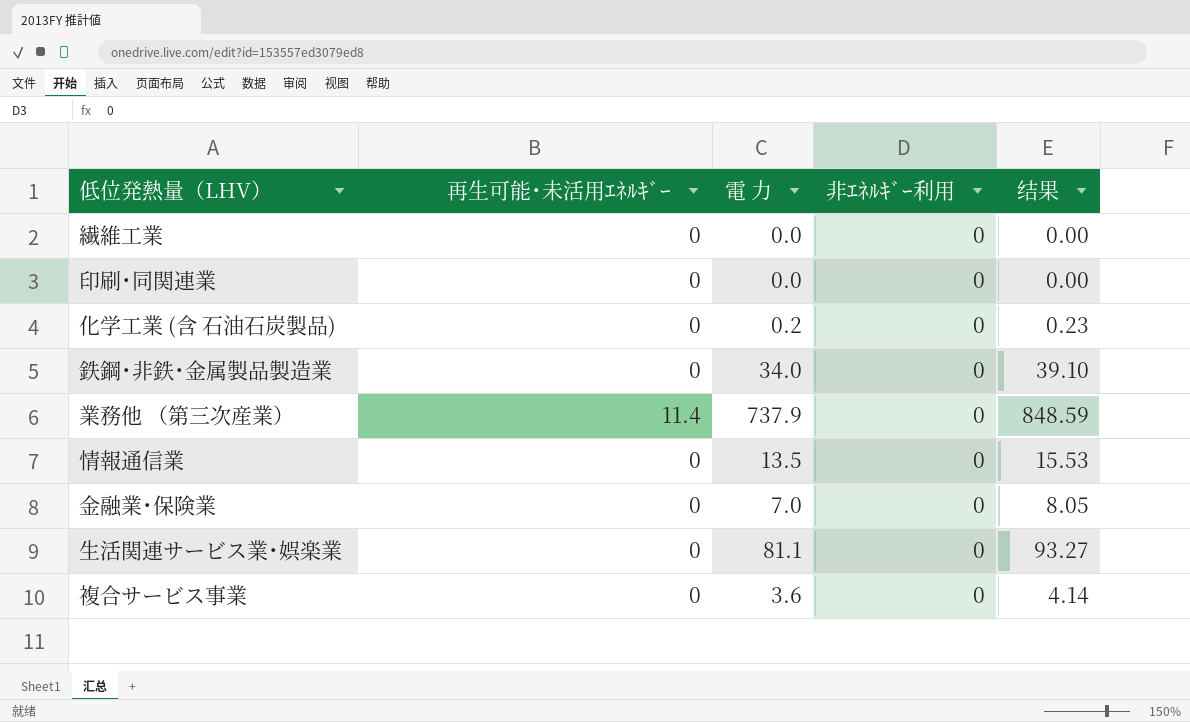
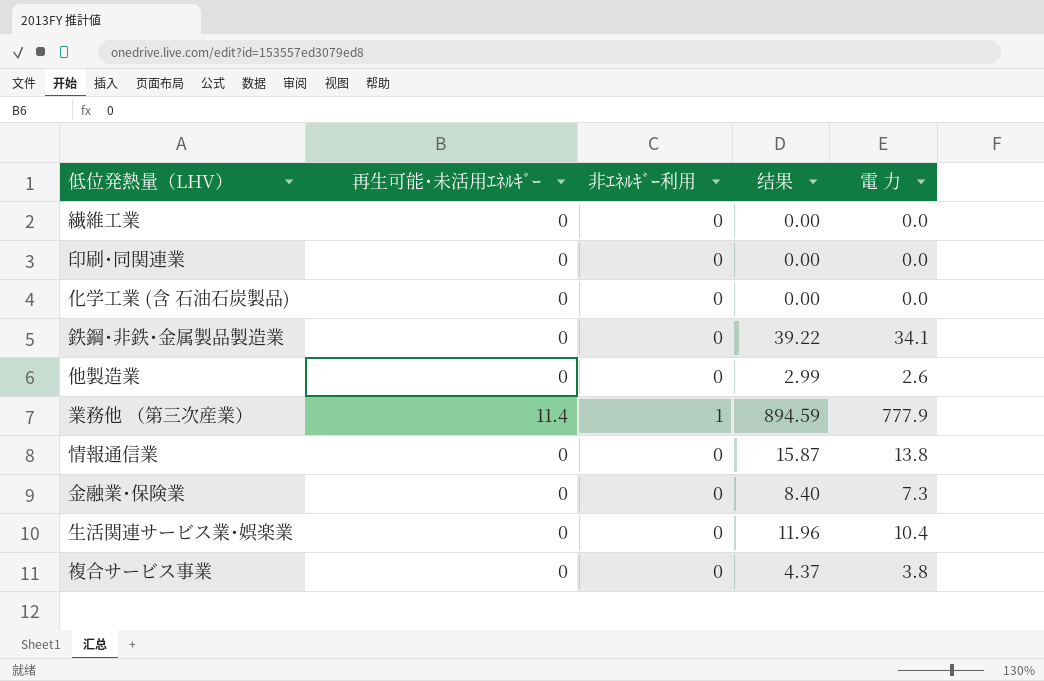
column 電 力 | position: 3 -> 5
化学工業 (含 石油石炭製品) | 结果: 0.23 -> 0.00
化学工業 (含 石油石炭製品) | 電 力: 0.2 -> 0.0
鉄鋼･非鉄･金属製品製造業 | 结果: 39.10 -> 39.22
鉄鋼･非鉄･金属製品製造業 | 電 力: 34.0 -> 34.1
row 他製造業: none -> 0 | 0 | 2.99 | 2.6
業務他 （第三次産業） | 非ｴﾈﾙｷﾞｰ利用: 0 -> 1
業務他 （第三次産業） | 结果: 848.59 -> 894.59
業務他 （第三次産業） | 電 力: 737.9 -> 777.9
情報通信業 | 结果: 15.53 -> 15.87
情報通信業 | 電 力: 13.5 -> 13.8
金融業･保険業 | 结果: 8.05 -> 8.40
金融業･保険業 | 電 力: 7.0 -> 7.3
生活関連サービス業･娯楽業 | 结果: 93.27 -> 11.96
生活関連サービス業･娯楽業 | 電 力: 81.1 -> 10.4
複合サービス事業 | 结果: 4.14 -> 4.37
複合サービス事業 | 電 力: 3.6 -> 3.8

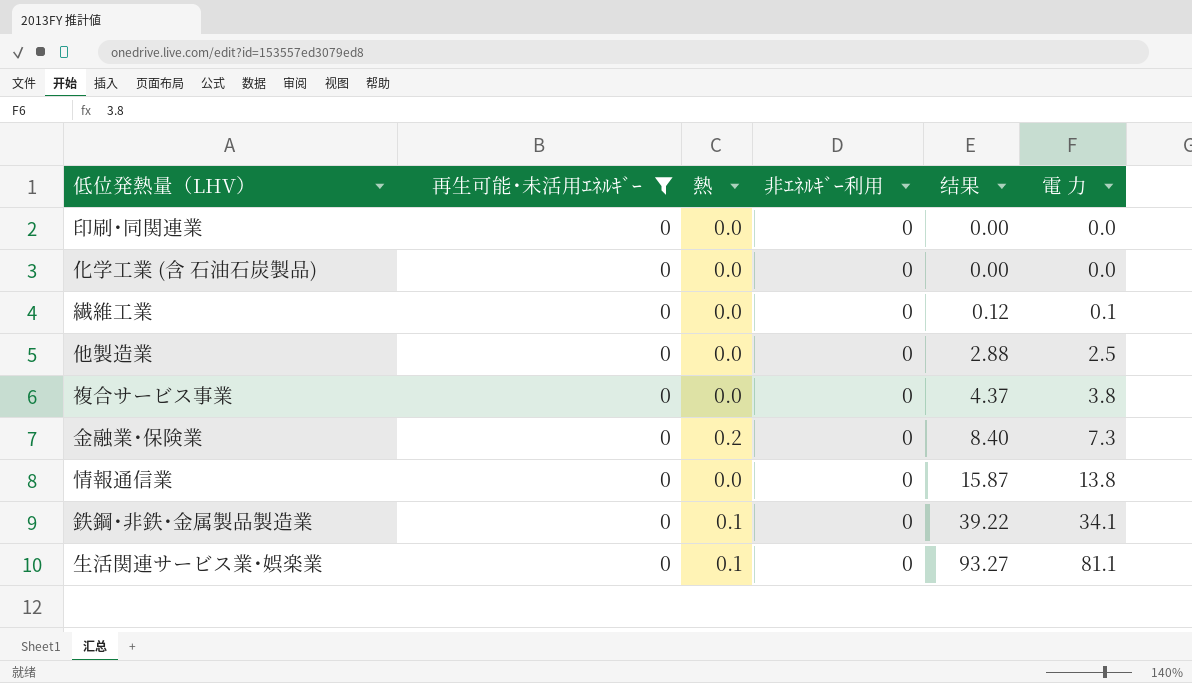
filter: none -> 再生可能･未活用ｴﾈﾙｷﾞｰ = 0
row order: none -> 结果 ascending
column 熱 | position: none -> 3
繊維工業 | 结果: 0.00 -> 0.12
繊維工業 | 電 力: 0.0 -> 0.1
他製造業 | 结果: 2.99 -> 2.88
他製造業 | 電 力: 2.6 -> 2.5
生活関連サービス業･娯楽業 | 结果: 11.96 -> 93.27
生活関連サービス業･娯楽業 | 電 力: 10.4 -> 81.1

